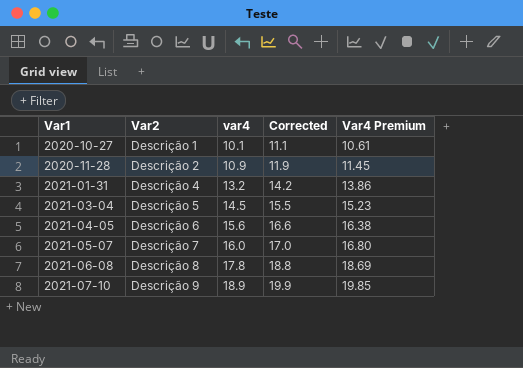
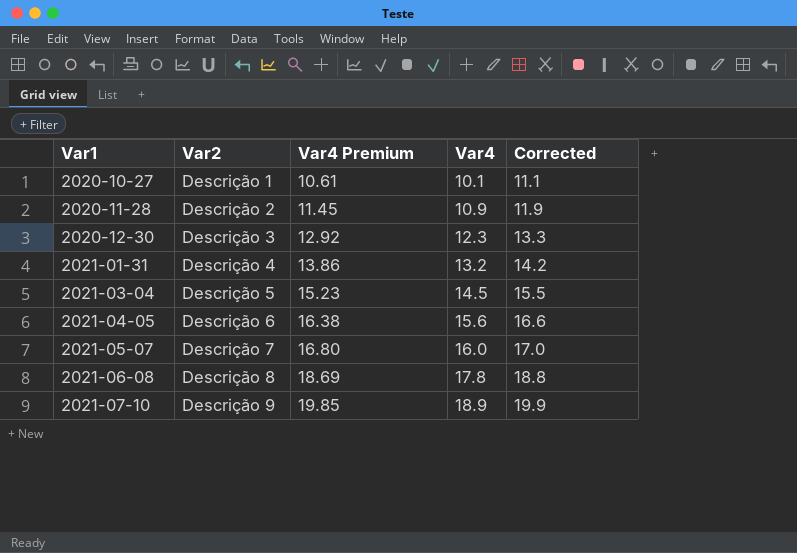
column Var4 Premium | position: 5 -> 3
column name: var4 -> Var4
row 2020-12-30: none -> Descrição 3 | 12.92 | 12.3 | 13.3

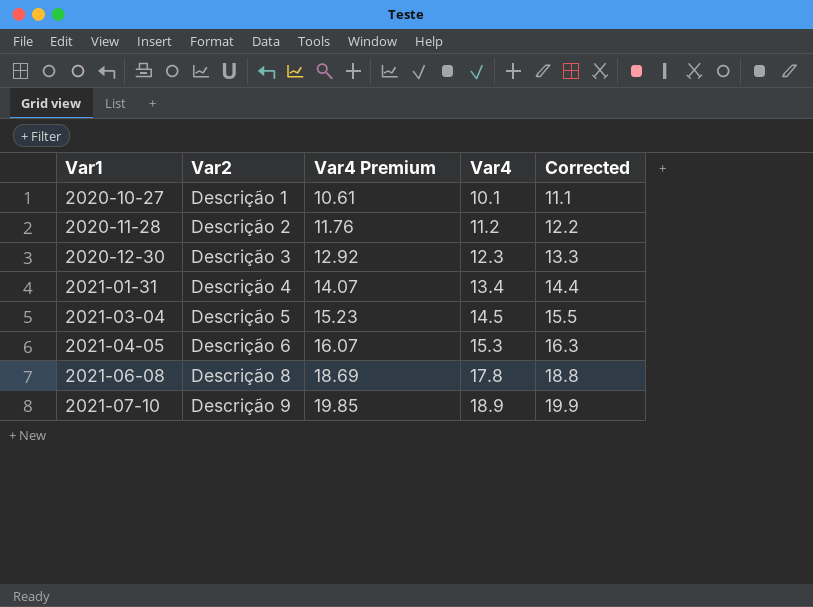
row 2021-05-07: Descrição 7 | 16.80 | 16.0 | 17.0 -> none
2020-11-28 | Var4 Premium: 11.45 -> 11.76
2020-11-28 | Var4: 10.9 -> 11.2
2020-11-28 | Corrected: 11.9 -> 12.2
2021-01-31 | Var4 Premium: 13.86 -> 14.07
2021-01-31 | Var4: 13.2 -> 13.4
2021-01-31 | Corrected: 14.2 -> 14.4
2021-04-05 | Var4 Premium: 16.38 -> 16.07
2021-04-05 | Var4: 15.6 -> 15.3
2021-04-05 | Corrected: 16.6 -> 16.3

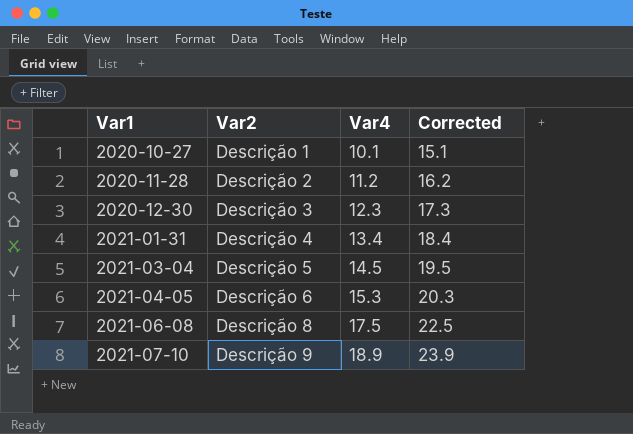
column Var4 Premium | formula: [Var4] * 1.05 -> none
column Corrected | formula: [Var4] + 1 -> [Var4] + 5
2021-06-08 | Var4: 17.8 -> 17.5

